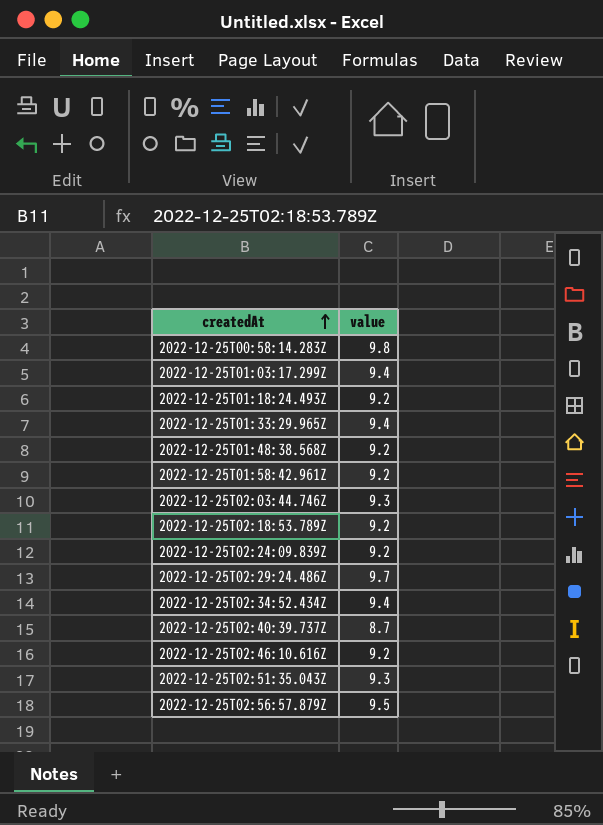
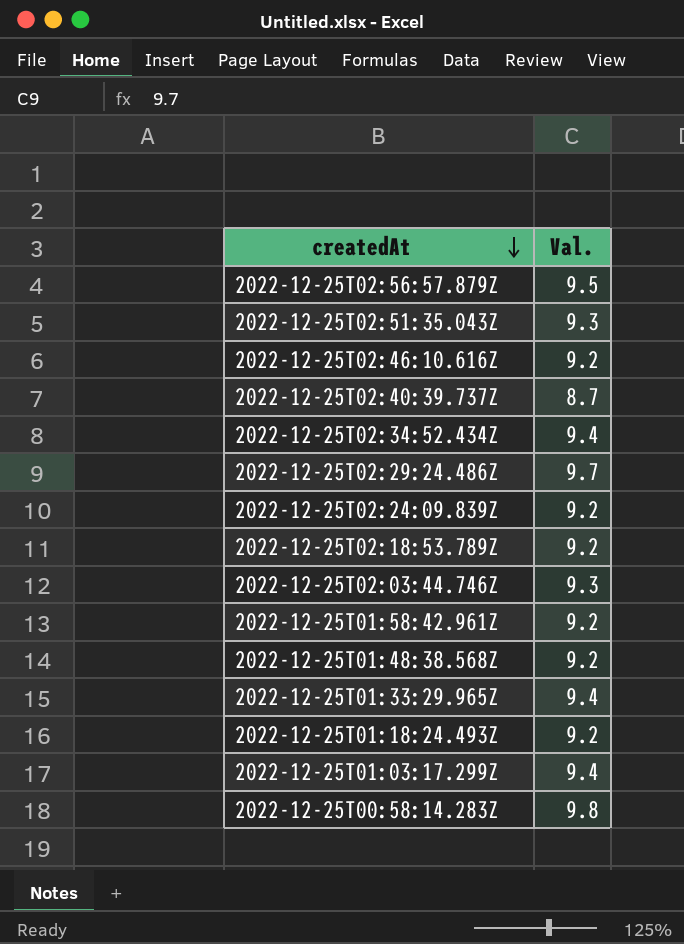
row order: createdAt ascending -> createdAt descending
column name: value -> Val.

